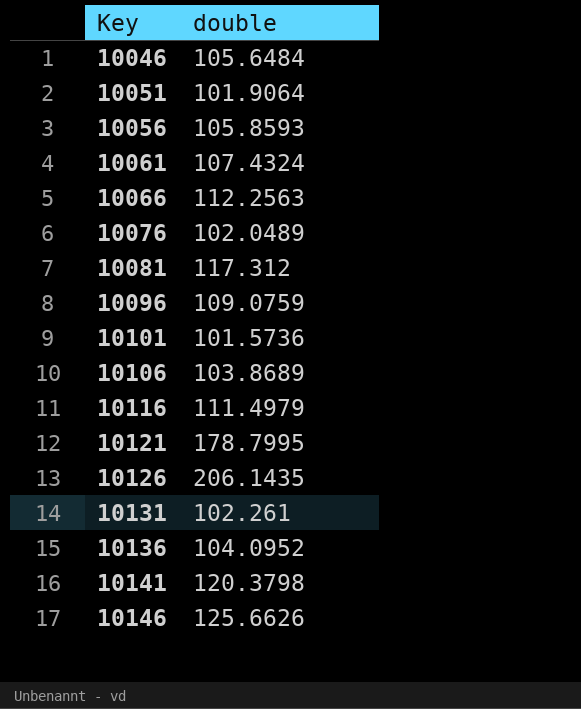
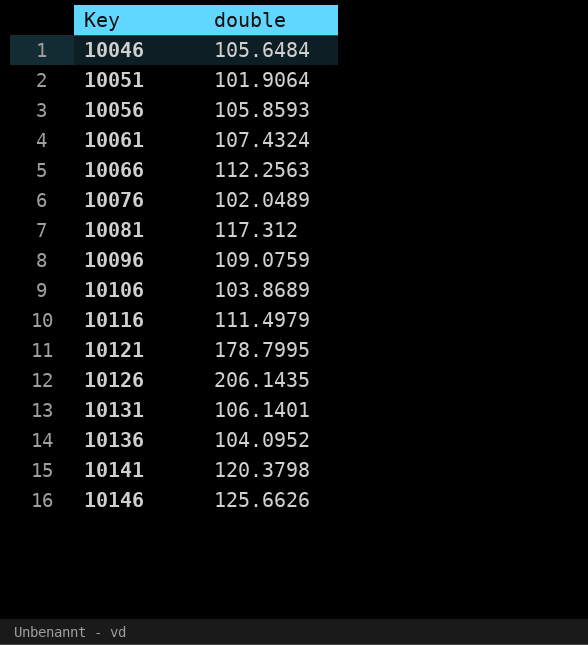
row 10101: 101.5736 -> none
10131 | double: 102.261 -> 106.1401

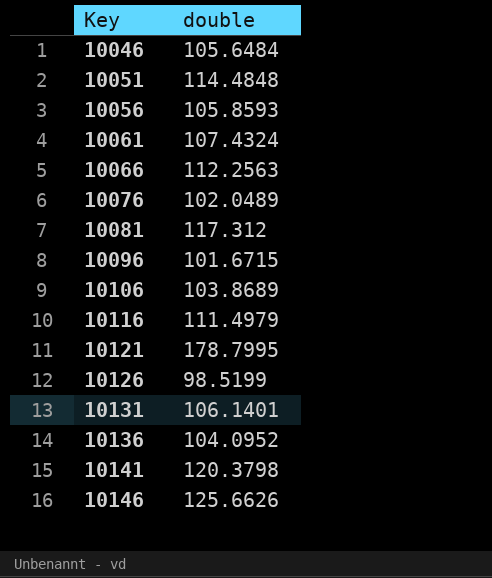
10051 | double: 101.9064 -> 114.4848
10096 | double: 109.0759 -> 101.6715
10126 | double: 206.1435 -> 98.5199

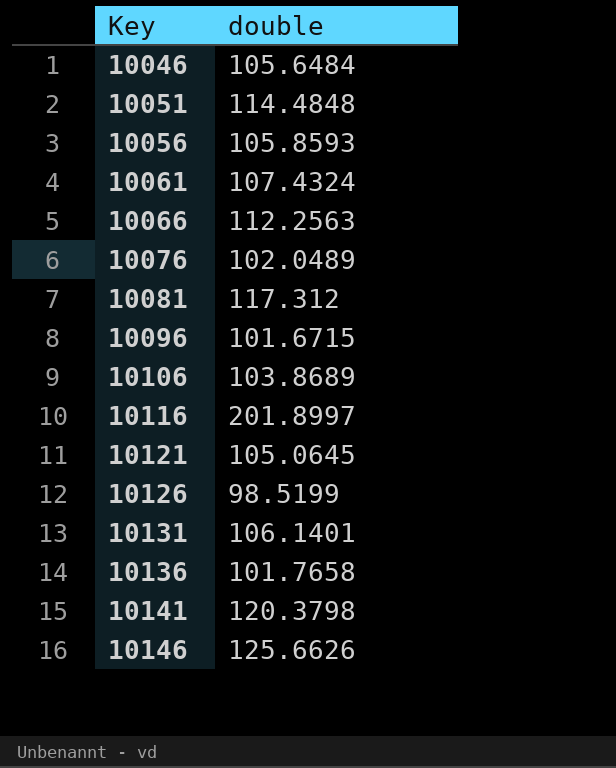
10116 | double: 111.4979 -> 201.8997
10121 | double: 178.7995 -> 105.0645
10136 | double: 104.0952 -> 101.7658

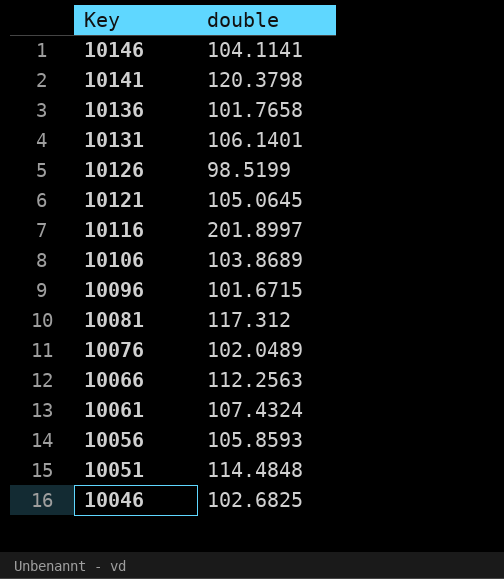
row order: Key ascending -> Key descending
10146 | double: 125.6626 -> 104.1141
10046 | double: 105.6484 -> 102.6825

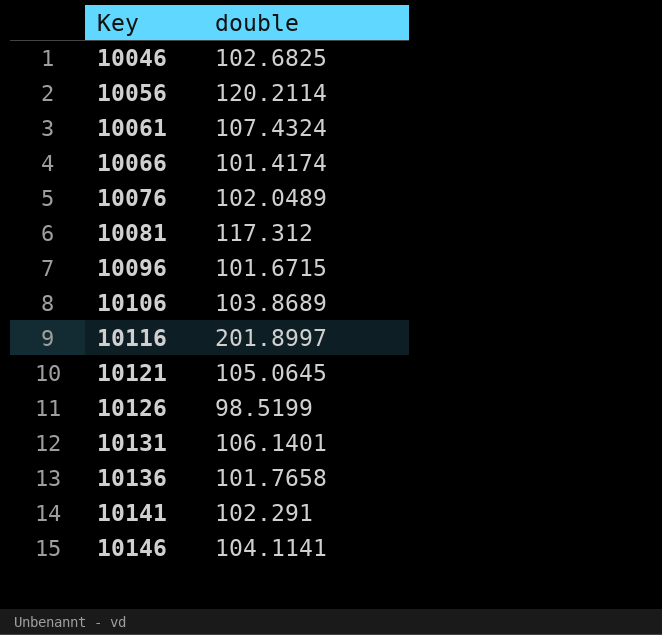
row order: Key descending -> Key ascending
row 10051: 114.4848 -> none
10056 | double: 105.8593 -> 120.2114
10066 | double: 112.2563 -> 101.4174
10141 | double: 120.3798 -> 102.291

